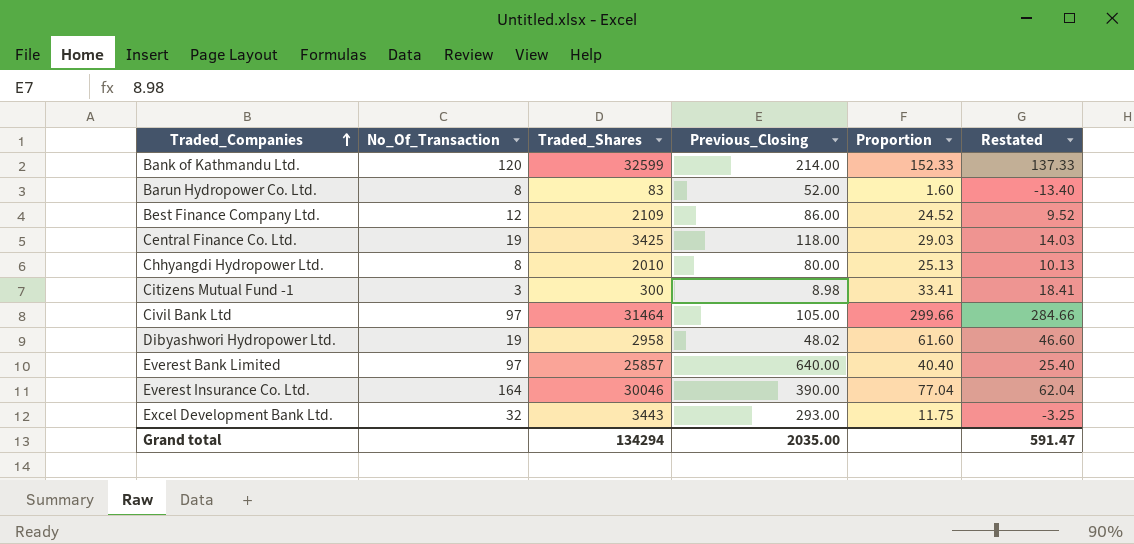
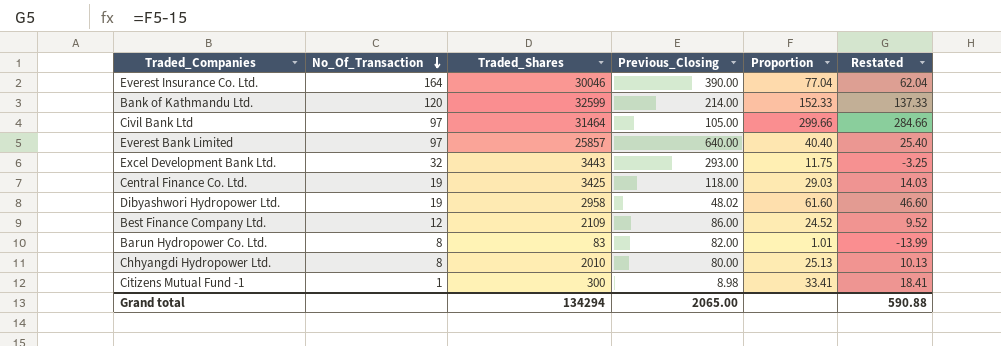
row order: Traded_Companies ascending -> No_Of_Transaction descending
Barun Hydropower Co. Ltd. | Previous_Closing: 52.00 -> 82.00
Barun Hydropower Co. Ltd. | Proportion: 1.60 -> 1.01
Barun Hydropower Co. Ltd. | Restated: -13.40 -> -13.99
Citizens Mutual Fund -1 | No_Of_Transaction: 3 -> 1
Grand total | Previous_Closing: 2035.00 -> 2065.00
Grand total | Restated: 591.47 -> 590.88

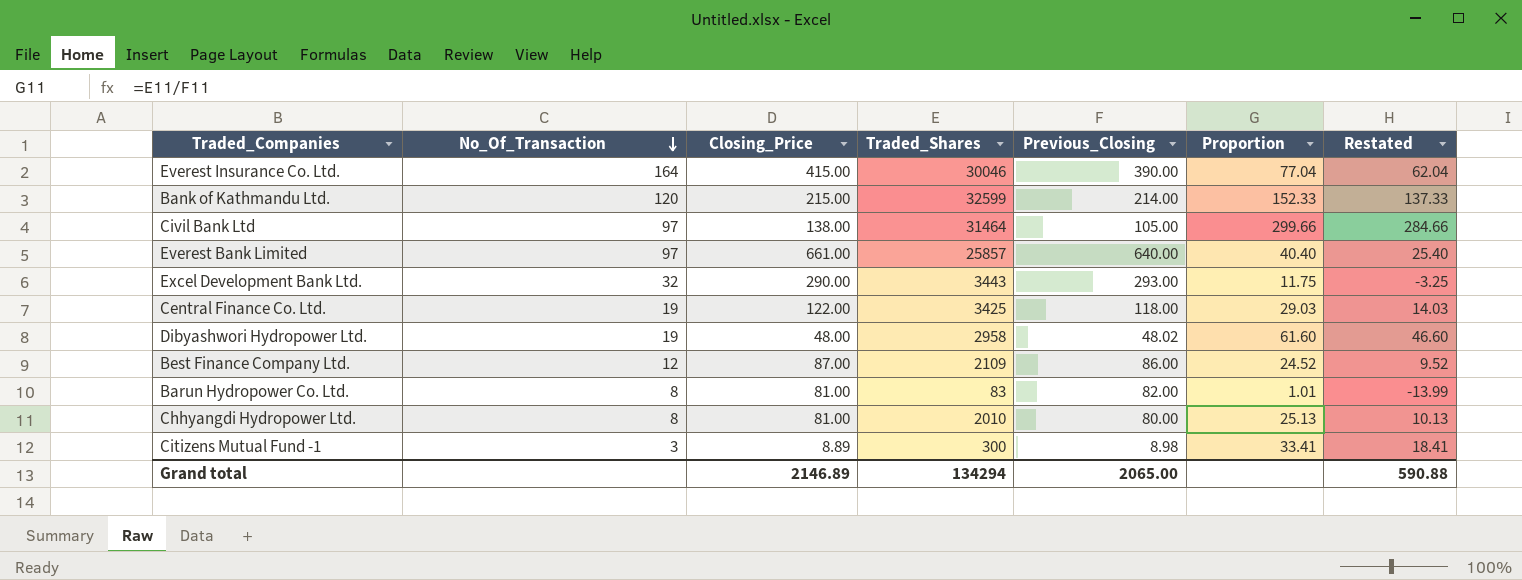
column Closing_Price | position: none -> 3
Citizens Mutual Fund -1 | No_Of_Transaction: 1 -> 3

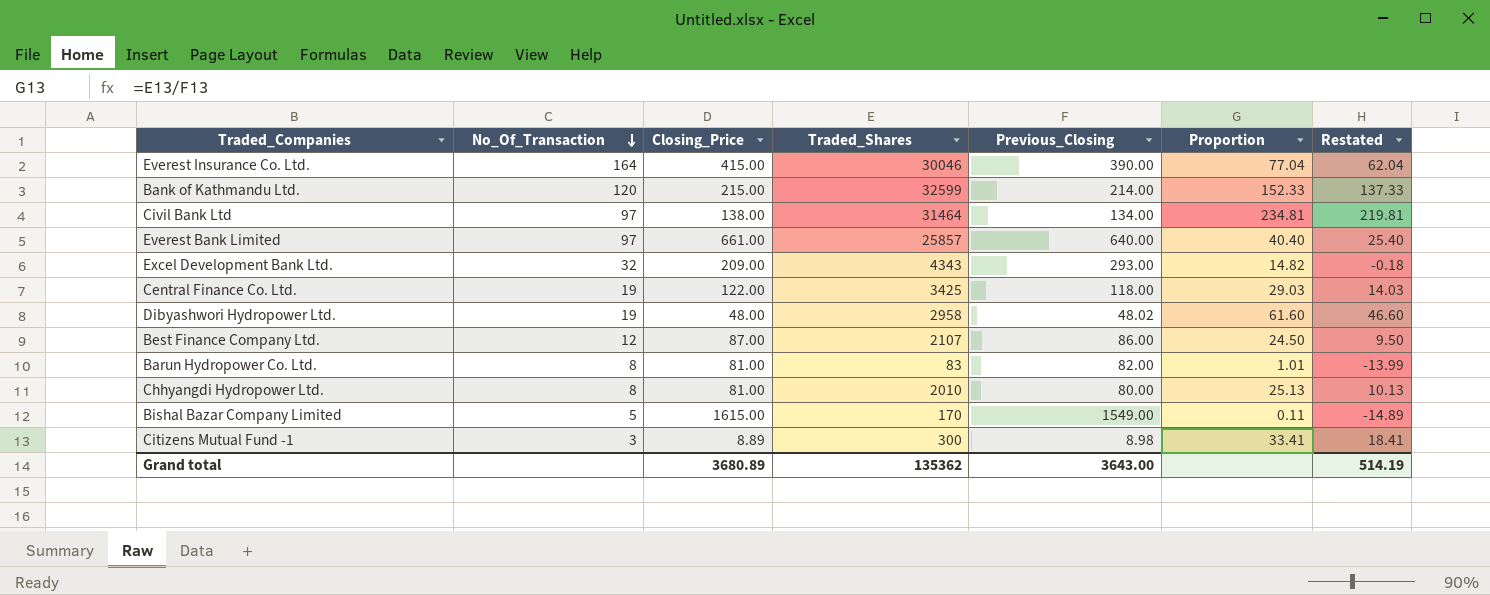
Civil Bank Ltd | Previous_Closing: 105.00 -> 134.00
Civil Bank Ltd | Proportion: 299.66 -> 234.81
Civil Bank Ltd | Restated: 284.66 -> 219.81
Excel Development Bank Ltd. | Closing_Price: 290.00 -> 209.00
Excel Development Bank Ltd. | Traded_Shares: 3443 -> 4343
Excel Development Bank Ltd. | Proportion: 11.75 -> 14.82
Excel Development Bank Ltd. | Restated: -3.25 -> -0.18
Best Finance Company Ltd. | Traded_Shares: 2109 -> 2107
Best Finance Company Ltd. | Proportion: 24.52 -> 24.50
Best Finance Company Ltd. | Restated: 9.52 -> 9.50
row Bishal Bazar Company Limited: none -> 5 | 1615.00 | 170 | 1549.00 | 0.11 | -14.89
Grand total | Closing_Price: 2146.89 -> 3680.89
Grand total | Traded_Shares: 134294 -> 135362
Grand total | Previous_Closing: 2065.00 -> 3643.00
Grand total | Restated: 590.88 -> 514.19

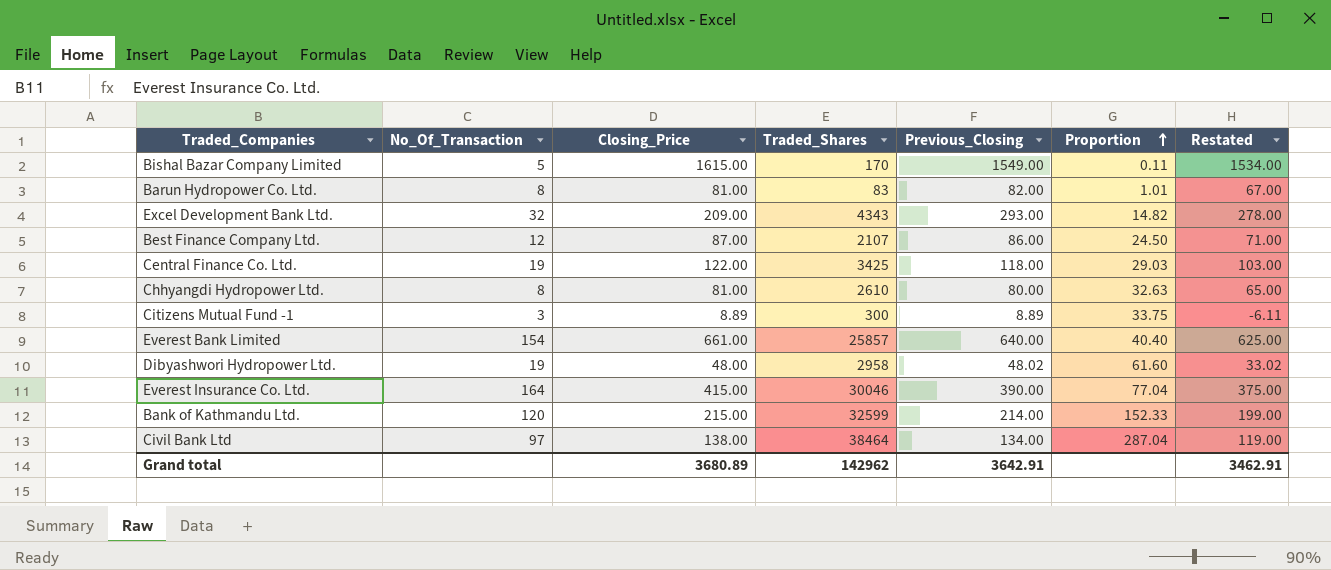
row order: No_Of_Transaction descending -> Proportion ascending
column Restated | formula: [Proportion] - 15 -> [Previous_Closing] - 15
Chhyangdi Hydropower Ltd. | Traded_Shares: 2010 -> 2610
Chhyangdi Hydropower Ltd. | Proportion: 25.13 -> 32.63
Citizens Mutual Fund -1 | Previous_Closing: 8.98 -> 8.89
Citizens Mutual Fund -1 | Proportion: 33.41 -> 33.75
Everest Bank Limited | No_Of_Transaction: 97 -> 154
Civil Bank Ltd | Traded_Shares: 31464 -> 38464
Civil Bank Ltd | Proportion: 234.81 -> 287.04
Grand total | Traded_Shares: 135362 -> 142962
Grand total | Previous_Closing: 3643.00 -> 3642.91
Grand total | Restated: 514.19 -> 3462.91

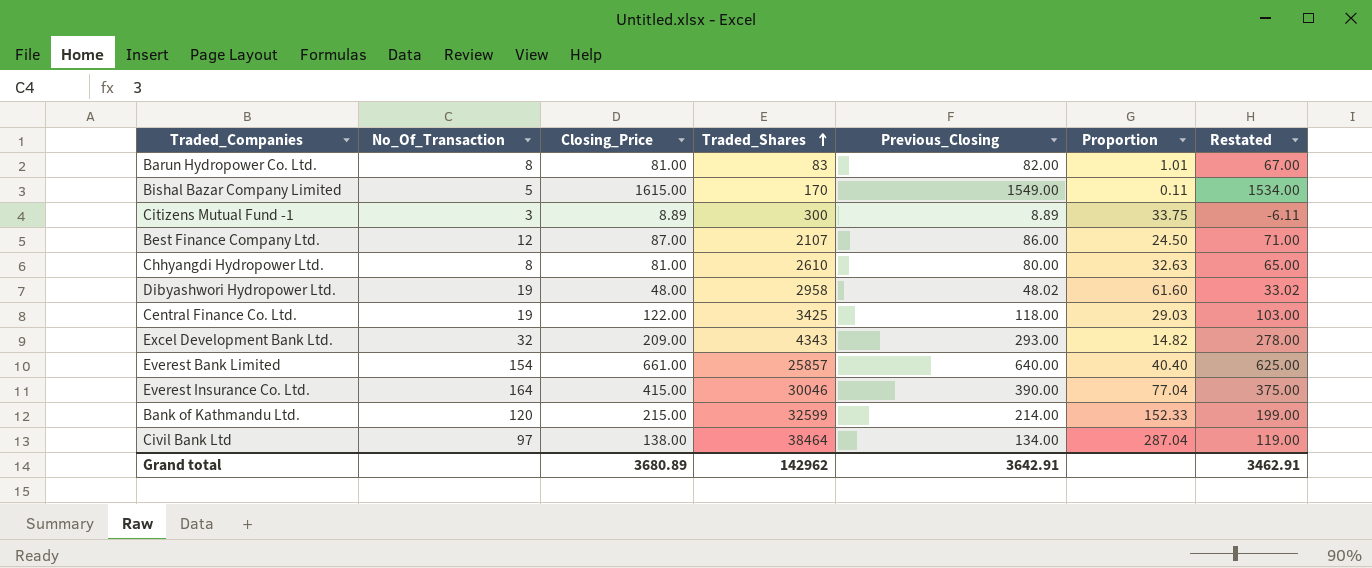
row order: Proportion ascending -> Traded_Shares ascending

